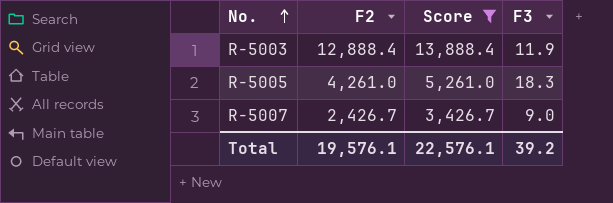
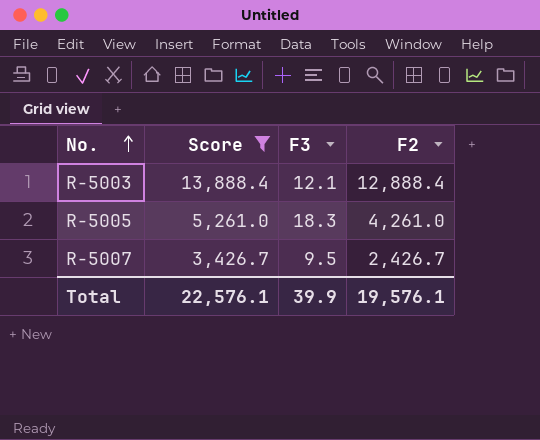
column F2 | position: 2 -> 4
R-5003 | F3: 11.9 -> 12.1
R-5007 | F3: 9.0 -> 9.5
Total | F3: 39.2 -> 39.9

